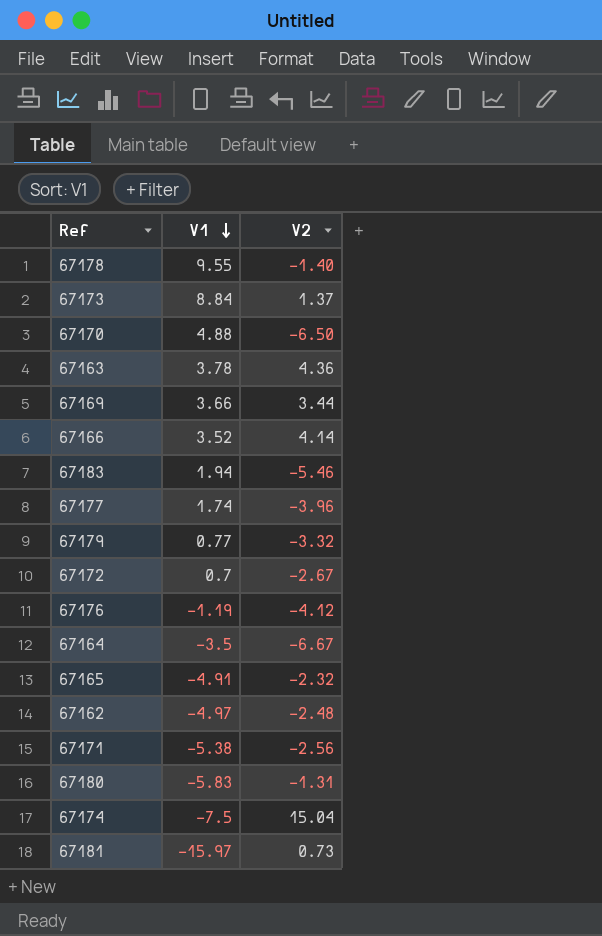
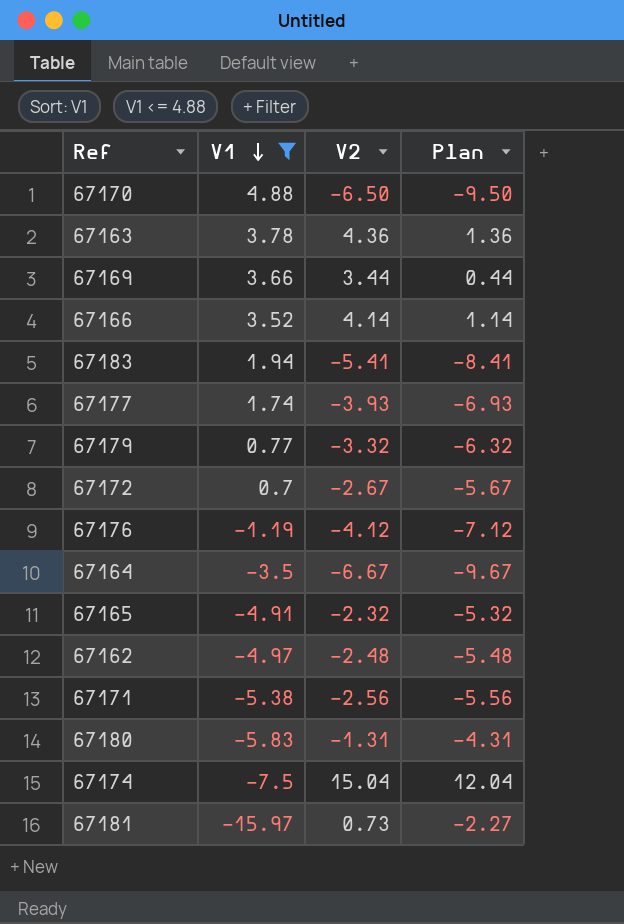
filter: none -> V1 <= 4.88
column Plan | formula: none -> [V2] - 3
67183 | V2: -5.46 -> -5.41
67177 | V2: -3.96 -> -3.93

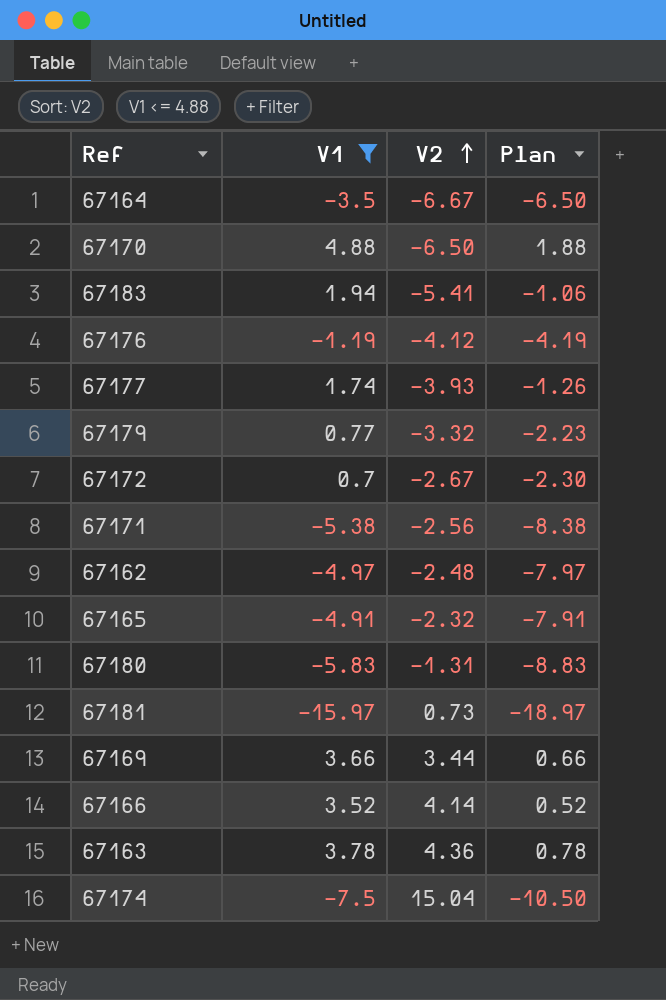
row order: V1 descending -> V2 ascending
column Plan | formula: [V2] - 3 -> [V1] - 3

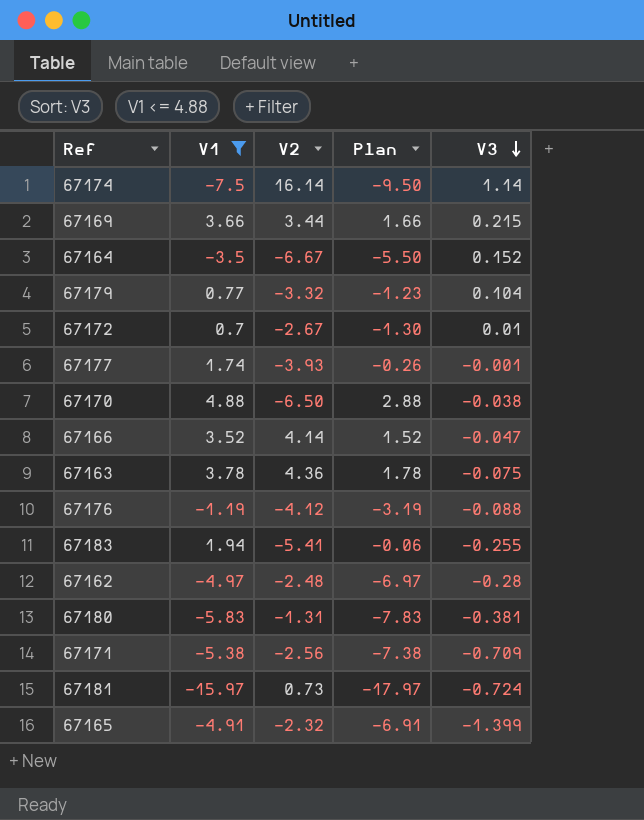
row order: V2 ascending -> V3 descending
column Plan | formula: [V1] - 3 -> [V1] - 2
column V3 | position: none -> 5
67174 | V2: 15.04 -> 16.14

